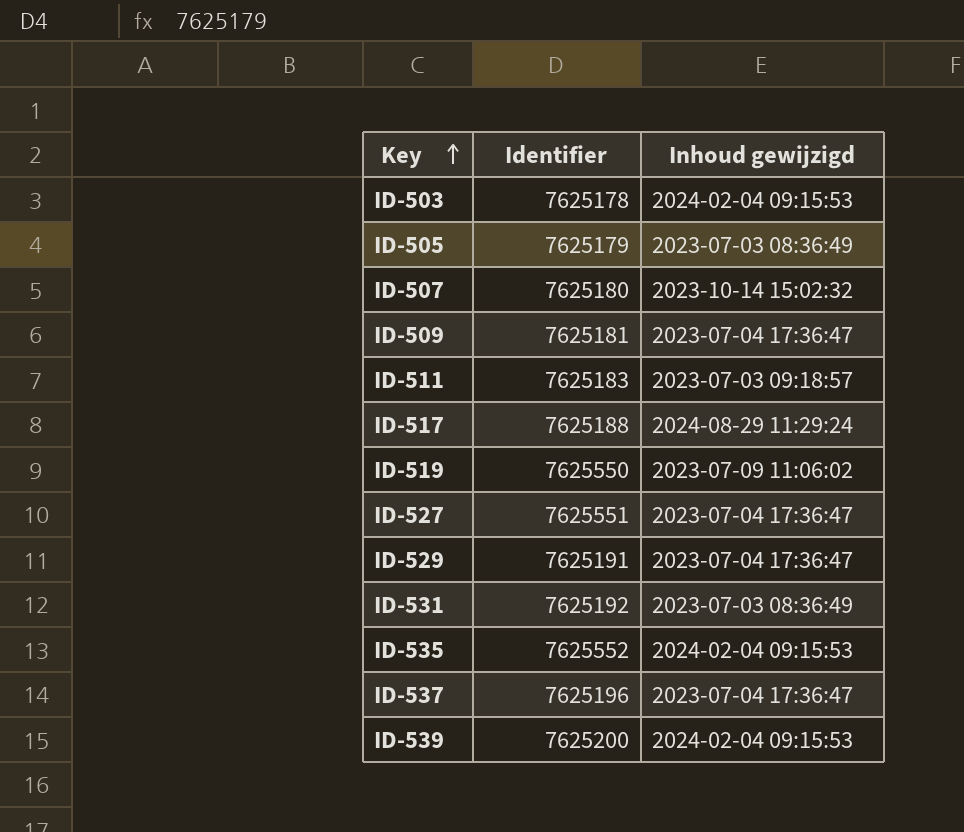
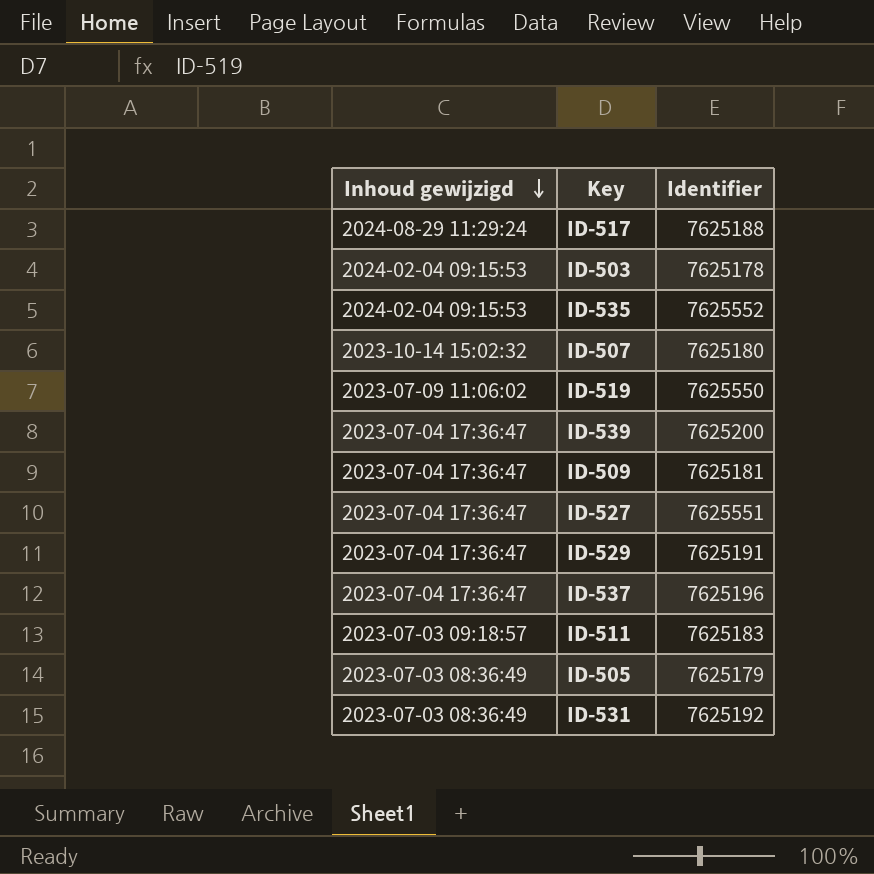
row order: Key ascending -> Inhoud gewijzigd descending
column Inhoud gewijzigd | position: 3 -> 1
ID-539 | Inhoud gewijzigd: 2024-02-04 09:15:53 -> 2023-07-04 17:36:47

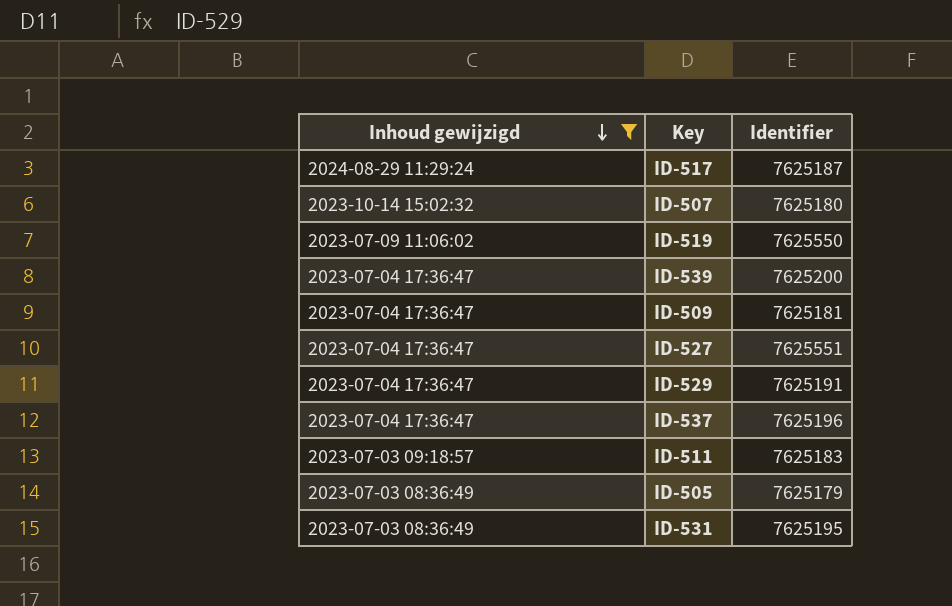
filter: none -> Inhoud gewijzigd != 2024-02-04 09:15:53
ID-517 | Identifier: 7625188 -> 7625187
ID-531 | Identifier: 7625192 -> 7625195

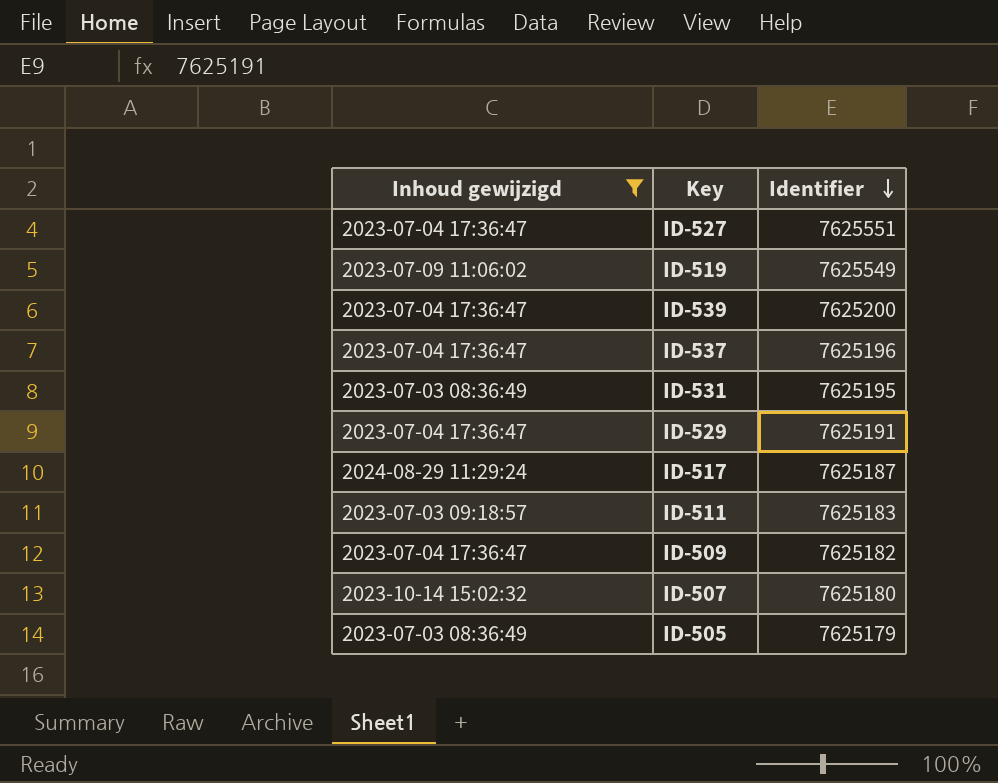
row order: Inhoud gewijzigd descending -> Identifier descending
ID-519 | Identifier: 7625550 -> 7625549
ID-509 | Identifier: 7625181 -> 7625182

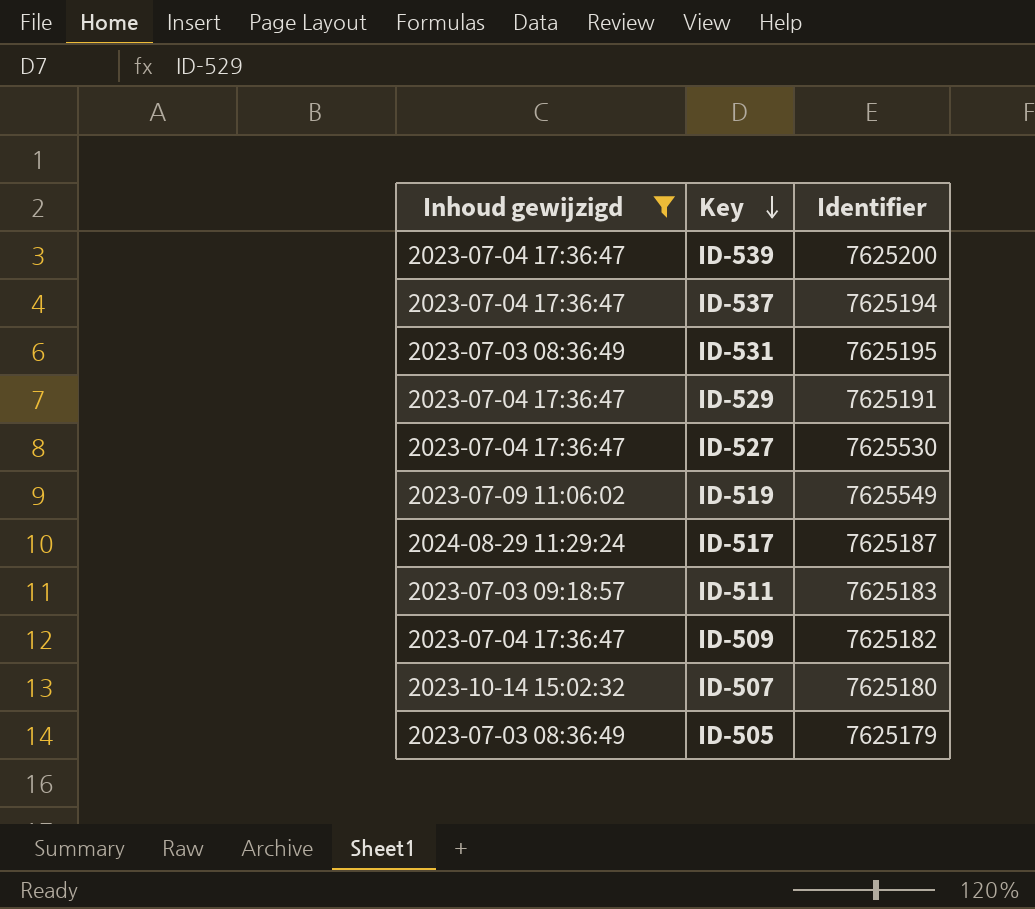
row order: Identifier descending -> Key descending
ID-537 | Identifier: 7625196 -> 7625194
ID-527 | Identifier: 7625551 -> 7625530

